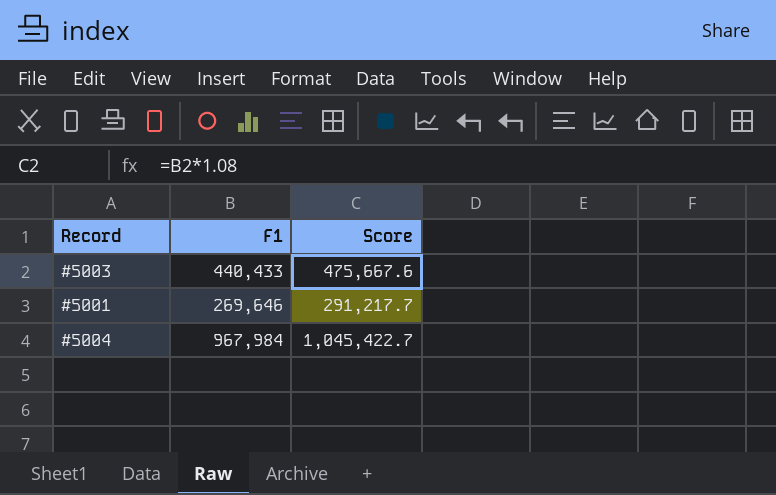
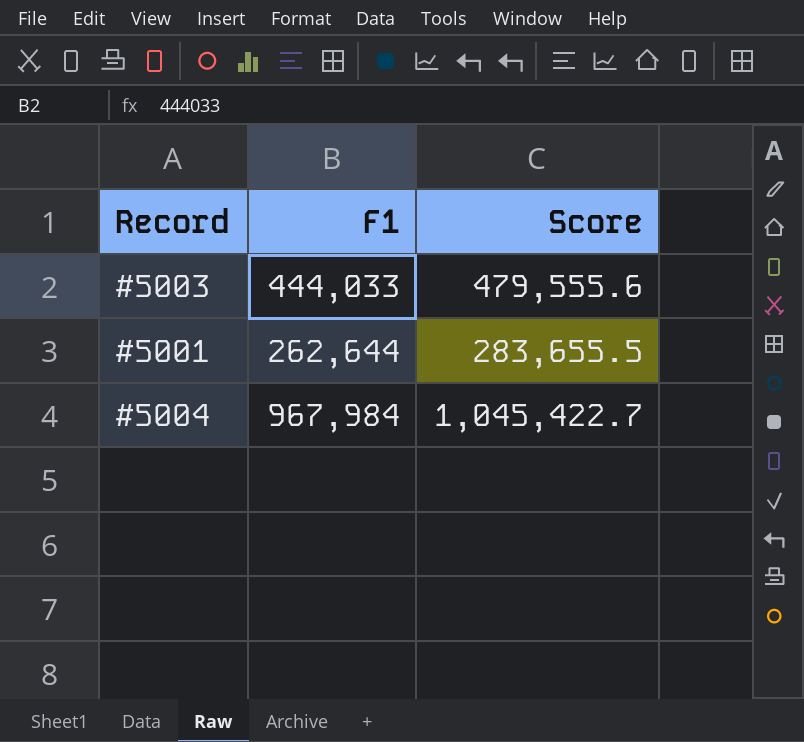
#5003 | F1: 440,433 -> 444,033
#5003 | Score: 475,667.6 -> 479,555.6
#5001 | F1: 269,646 -> 262,644
#5001 | Score: 291,217.7 -> 283,655.5

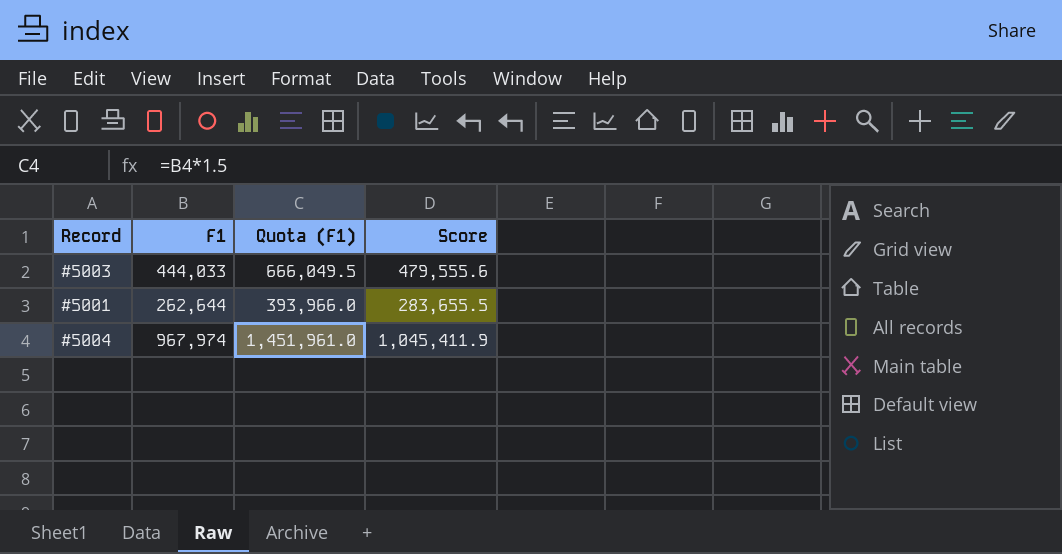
column Quota (F1) | formula: none -> [F1] * 1.5
#5004 | F1: 967,984 -> 967,974
#5004 | Score: 1,045,422.7 -> 1,045,411.9

